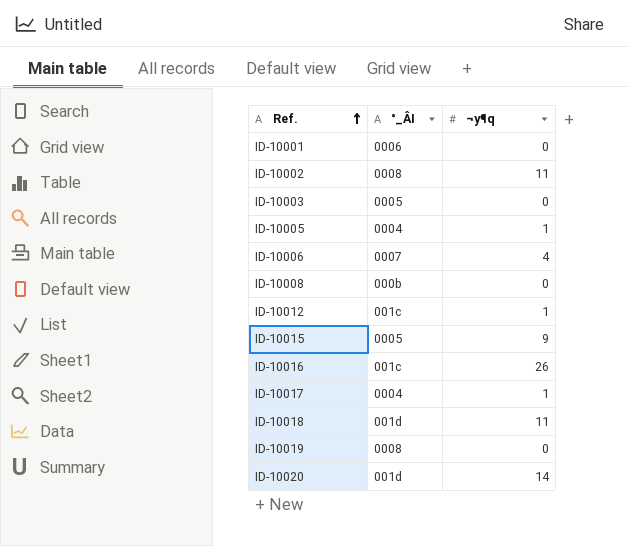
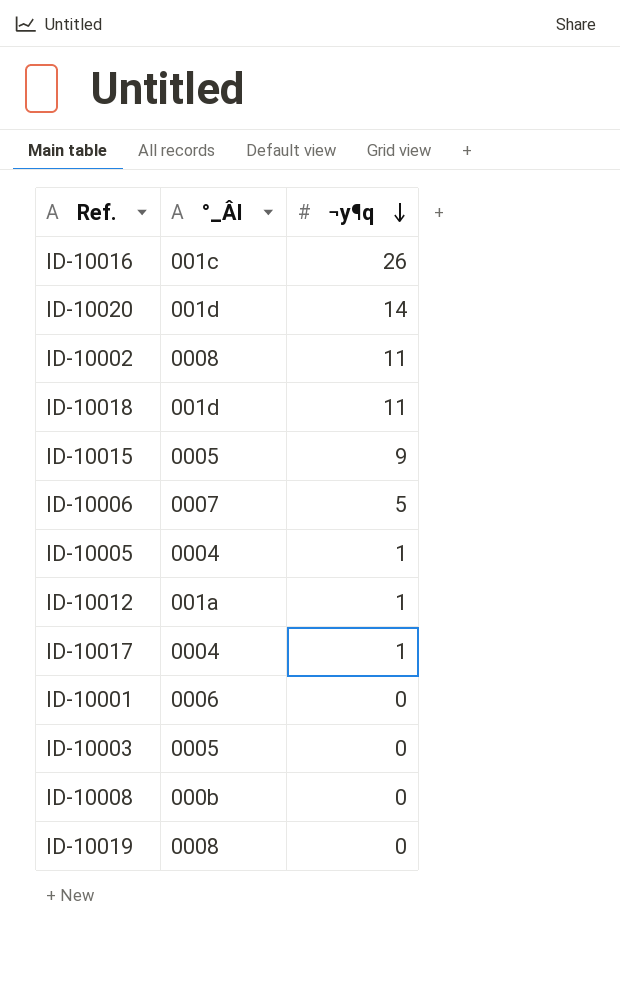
row order: Ref. ascending -> ¬y¶q descending
ID-10006 | ¬y¶q: 4 -> 5
ID-10012 | °_ÂI: 001c -> 001a

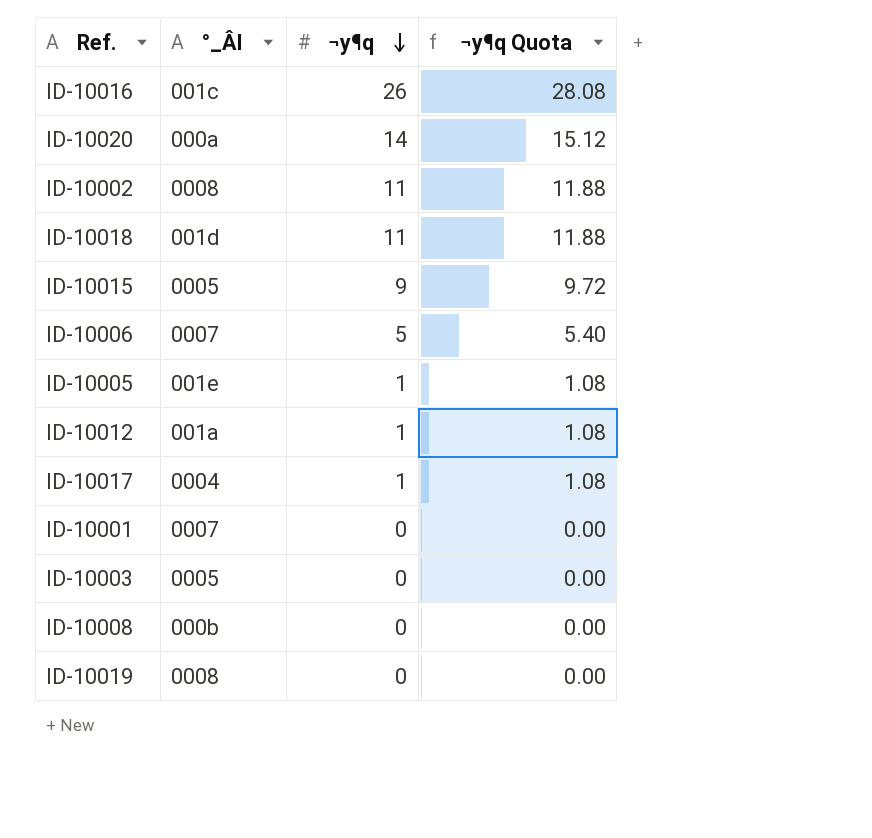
column ¬y¶q Quota | formula: none -> [¬y¶q] * 1.08
ID-10020 | °_ÂI: 001d -> 000a
ID-10005 | °_ÂI: 0004 -> 001e
ID-10001 | °_ÂI: 0006 -> 0007

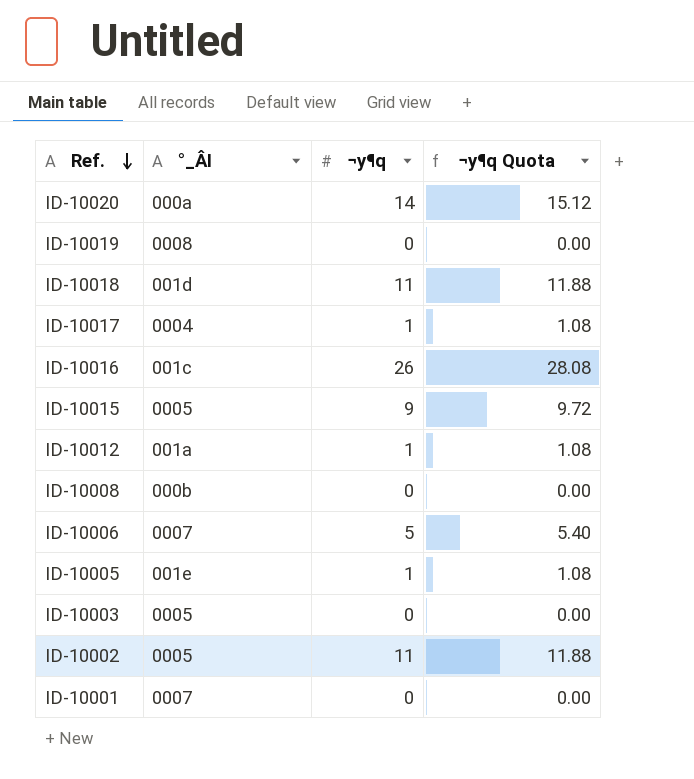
row order: ¬y¶q descending -> Ref. descending
ID-10002 | °_ÂI: 0008 -> 0005

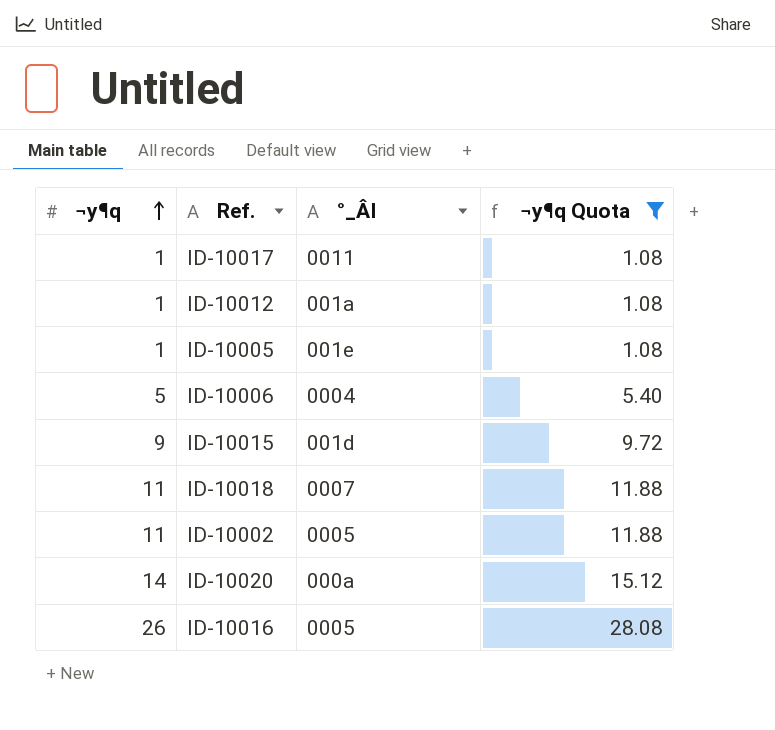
filter: none -> ¬y¶q Quota != 0.00
row order: Ref. descending -> ¬y¶q ascending
column ¬y¶q | position: 3 -> 1
ID-10017 | °_ÂI: 0004 -> 0011
ID-10006 | °_ÂI: 0007 -> 0004
ID-10015 | °_ÂI: 0005 -> 001d
ID-10018 | °_ÂI: 001d -> 0007
ID-10016 | °_ÂI: 001c -> 0005

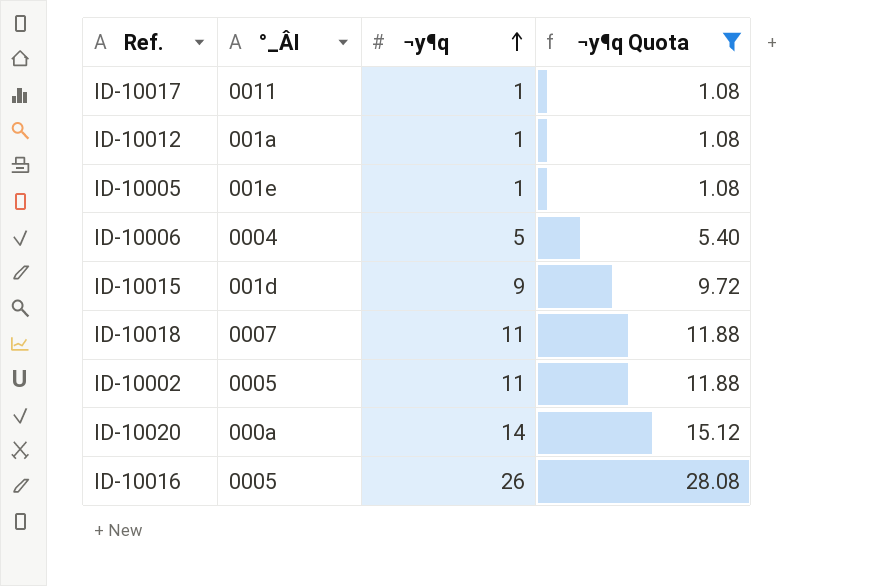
column ¬y¶q | position: 1 -> 3

